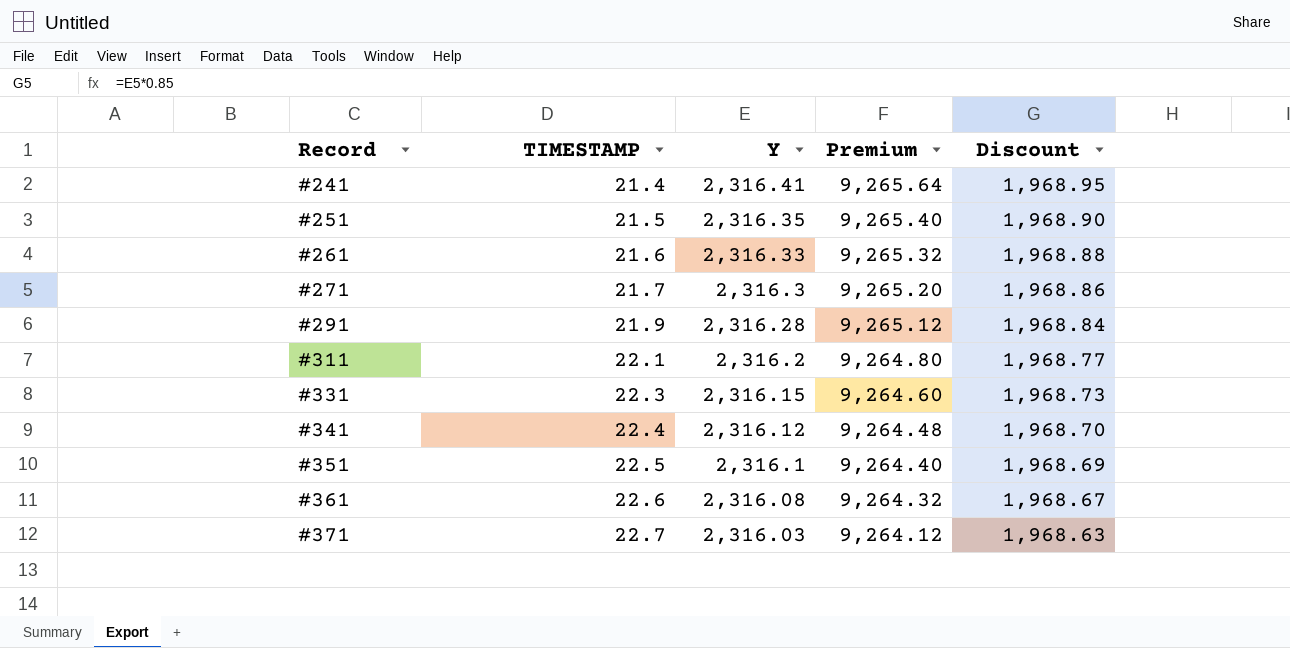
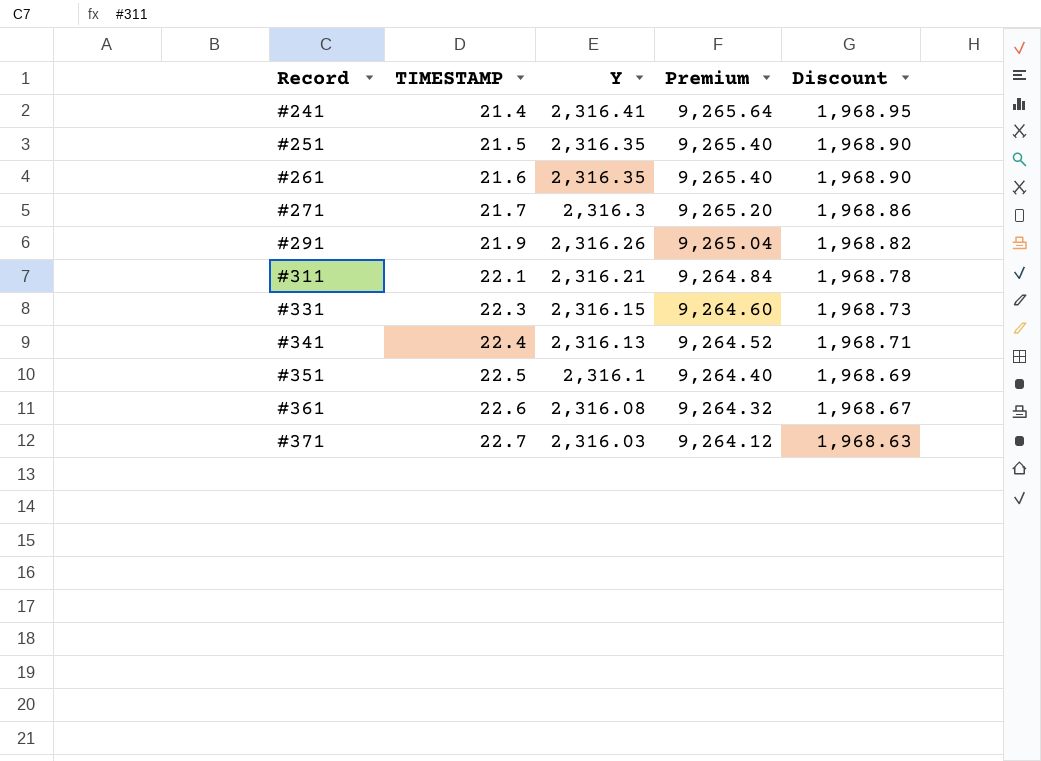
#261 | Y: 2,316.33 -> 2,316.35
#261 | Premium: 9,265.32 -> 9,265.40
#261 | Discount: 1,968.88 -> 1,968.90
#291 | Y: 2,316.28 -> 2,316.26
#291 | Premium: 9,265.12 -> 9,265.04
#291 | Discount: 1,968.84 -> 1,968.82
#311 | Y: 2,316.2 -> 2,316.21
#311 | Premium: 9,264.80 -> 9,264.84
#311 | Discount: 1,968.77 -> 1,968.78
#341 | Y: 2,316.12 -> 2,316.13
#341 | Premium: 9,264.48 -> 9,264.52
#341 | Discount: 1,968.70 -> 1,968.71

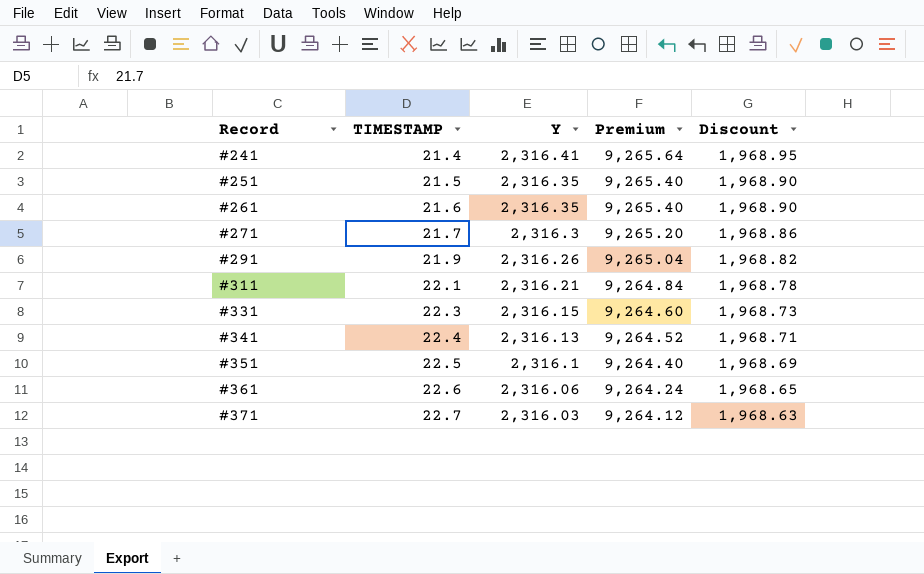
#361 | Y: 2,316.08 -> 2,316.06
#361 | Premium: 9,264.32 -> 9,264.24
#361 | Discount: 1,968.67 -> 1,968.65

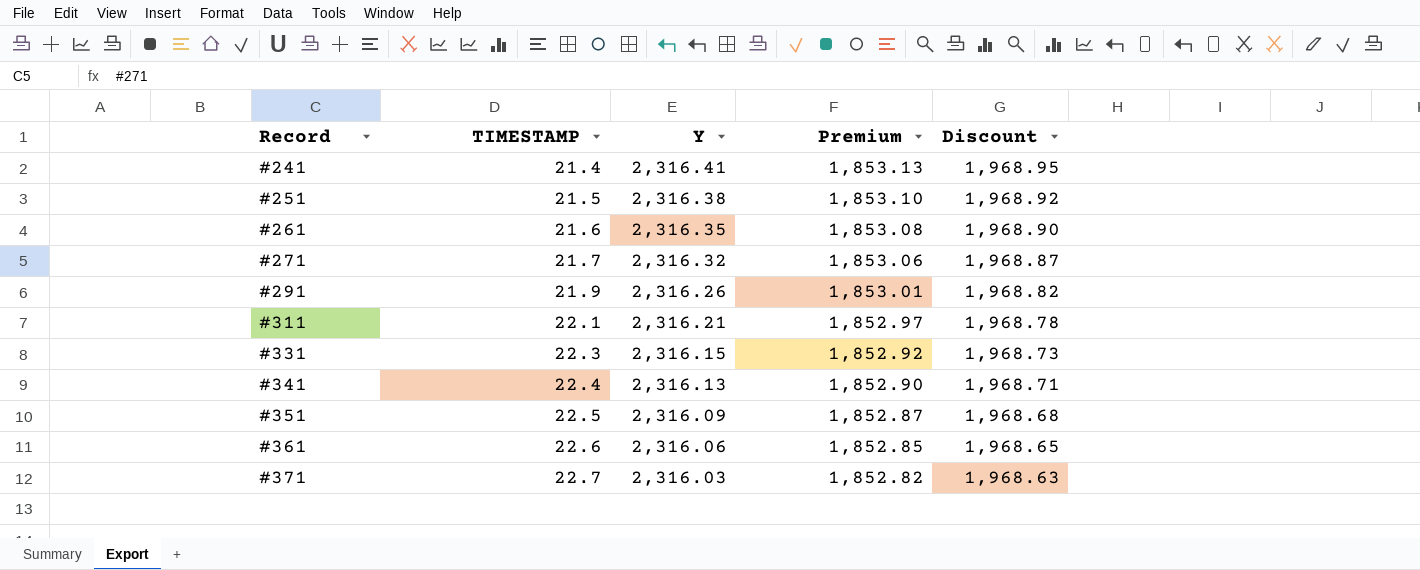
column Premium | formula: [Y] * 4 -> [Y] * 0.8
#251 | Y: 2,316.35 -> 2,316.38
#251 | Discount: 1,968.90 -> 1,968.92
#271 | Y: 2,316.3 -> 2,316.32
#271 | Discount: 1,968.86 -> 1,968.87
#351 | Y: 2,316.1 -> 2,316.09
#351 | Discount: 1,968.69 -> 1,968.68

